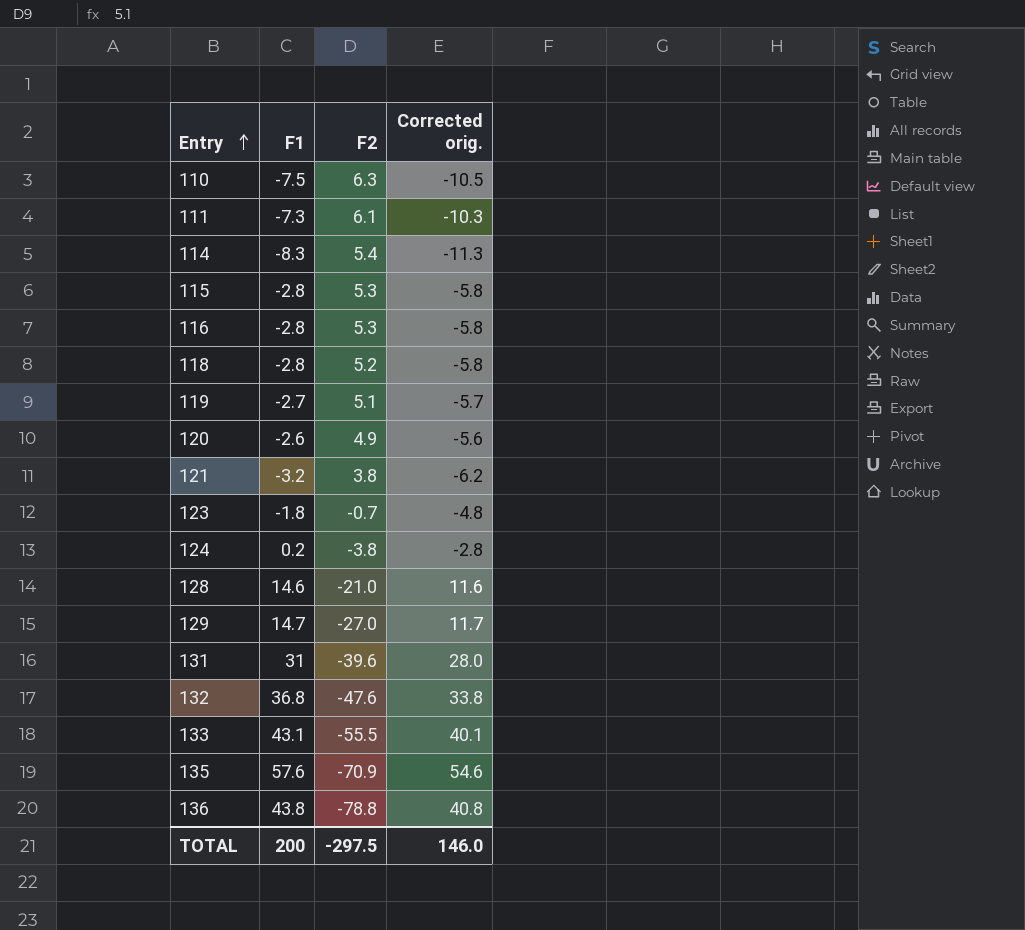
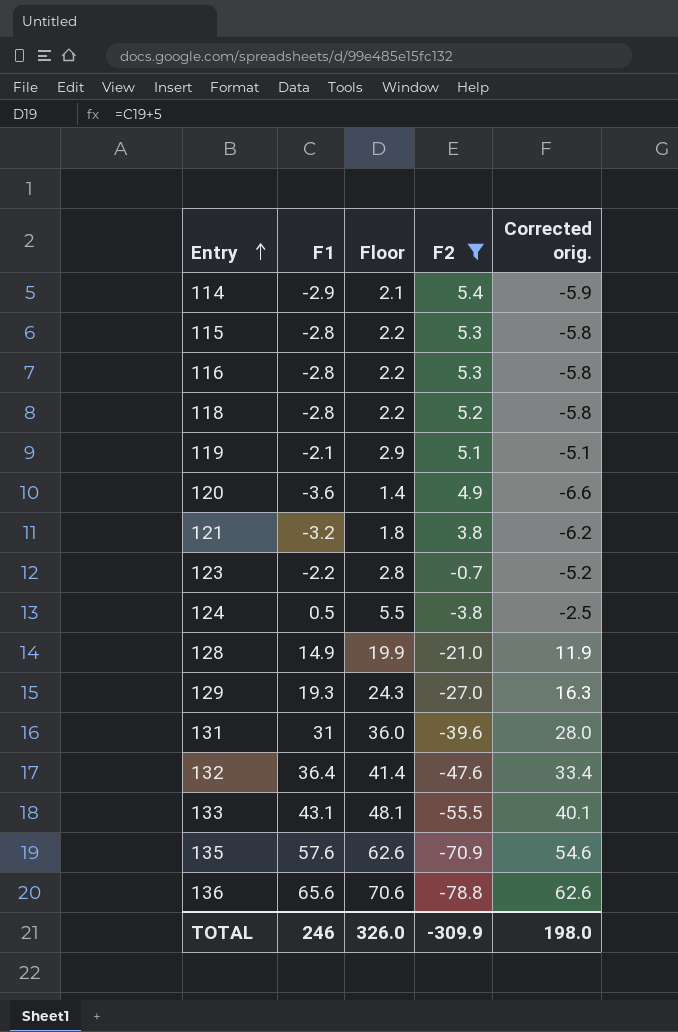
filter: none -> F2 <= 5.4
column Floor | formula: none -> [F1] + 5
114 | F1: -8.3 -> -2.9
114 | Corrected orig.: -11.3 -> -5.9
119 | F1: -2.7 -> -2.1
119 | Corrected orig.: -5.7 -> -5.1
120 | F1: -2.6 -> -3.6
120 | Corrected orig.: -5.6 -> -6.6
123 | F1: -1.8 -> -2.2
123 | Corrected orig.: -4.8 -> -5.2
124 | F1: 0.2 -> 0.5
124 | Corrected orig.: -2.8 -> -2.5
128 | F1: 14.6 -> 14.9
128 | Corrected orig.: 11.6 -> 11.9
129 | F1: 14.7 -> 19.3
129 | Corrected orig.: 11.7 -> 16.3
132 | F1: 36.8 -> 36.4
132 | Corrected orig.: 33.8 -> 33.4
136 | F1: 43.8 -> 65.6
136 | Corrected orig.: 40.8 -> 62.6
TOTAL | F1: 200 -> 246
TOTAL | F2: -297.5 -> -309.9
TOTAL | Corrected orig.: 146.0 -> 198.0

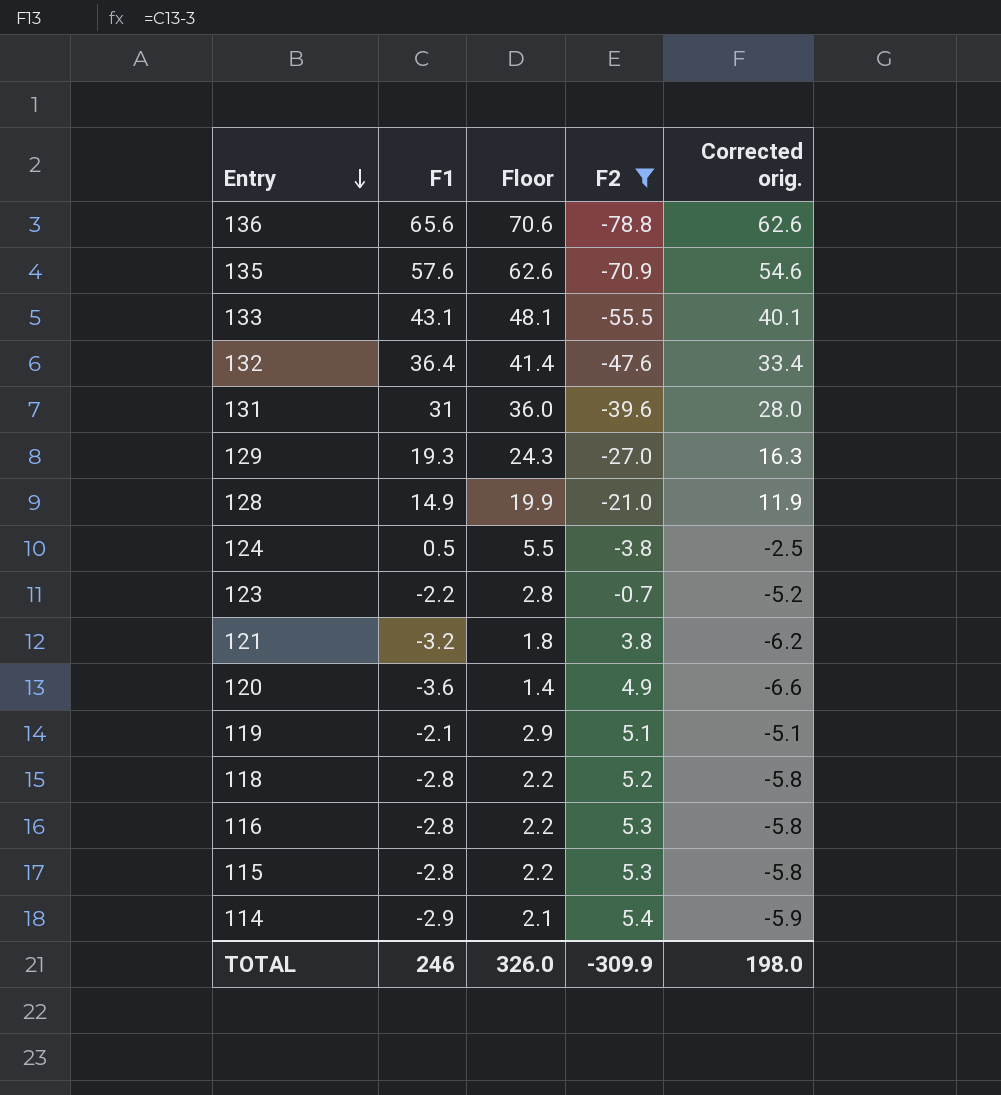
row order: Entry ascending -> Entry descending

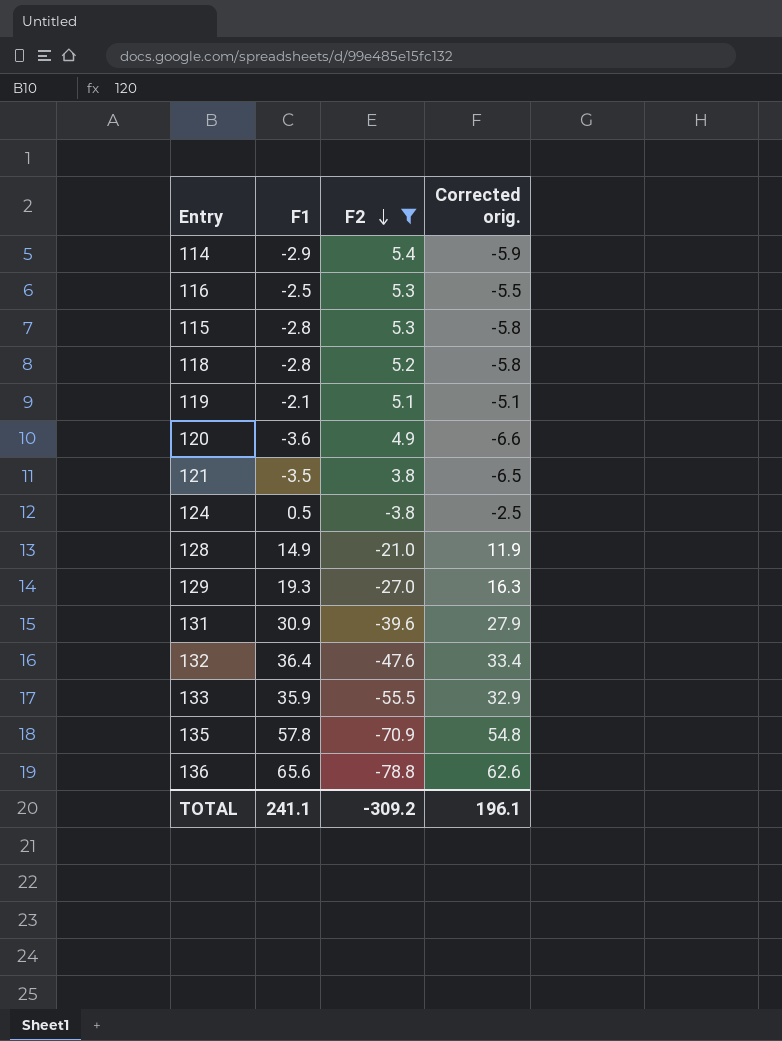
row order: Entry descending -> F2 descending
column Floor | formula: [F1] + 5 -> none
row 123: -2.2 | 2.8 | -0.7 | -5.2 -> none
116 | F1: -2.8 -> -2.5
116 | Corrected orig.: -5.8 -> -5.5
121 | F1: -3.2 -> -3.5
121 | Corrected orig.: -6.2 -> -6.5
131 | F1: 31 -> 30.9
131 | Corrected orig.: 28.0 -> 27.9
133 | F1: 43.1 -> 35.9
133 | Corrected orig.: 40.1 -> 32.9
135 | F1: 57.6 -> 57.8
135 | Corrected orig.: 54.6 -> 54.8
TOTAL | F1: 246 -> 241.1
TOTAL | F2: -309.9 -> -309.2
TOTAL | Corrected orig.: 198.0 -> 196.1

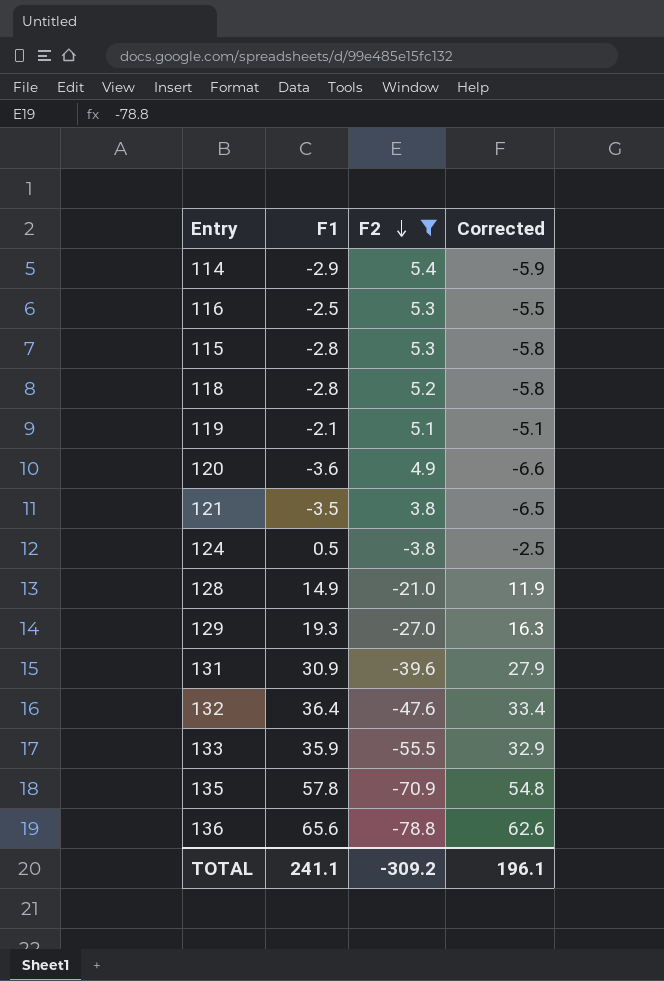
column name: Corrected orig. -> Corrected

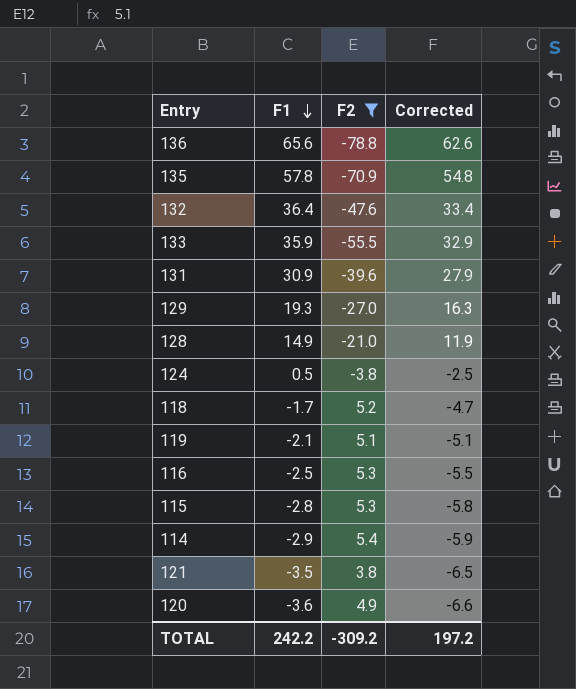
row order: F2 descending -> F1 descending
118 | F1: -2.8 -> -1.7
118 | Corrected: -5.8 -> -4.7
TOTAL | F1: 241.1 -> 242.2
TOTAL | Corrected: 196.1 -> 197.2

